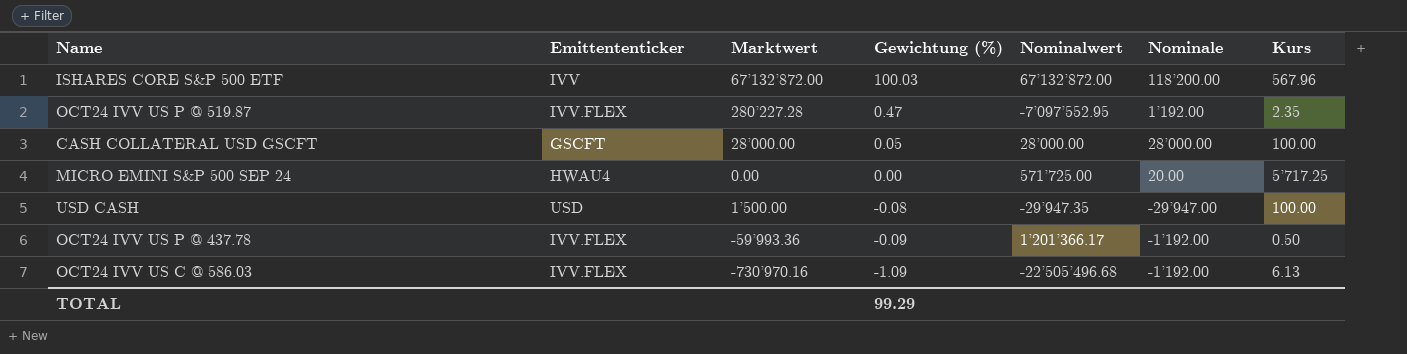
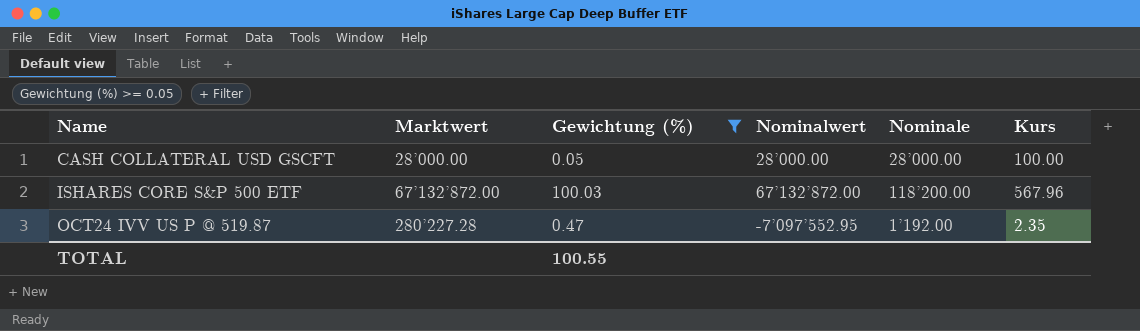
filter: none -> Gewichtung (%) >= 0.05
row order: Gewichtung (%) descending -> Name ascending
column Emittententicker | position: 2 -> none
TOTAL | Gewichtung (%): 99.29 -> 100.55

